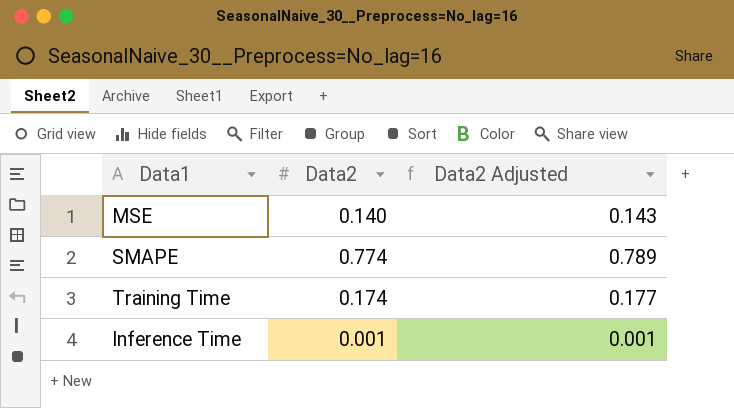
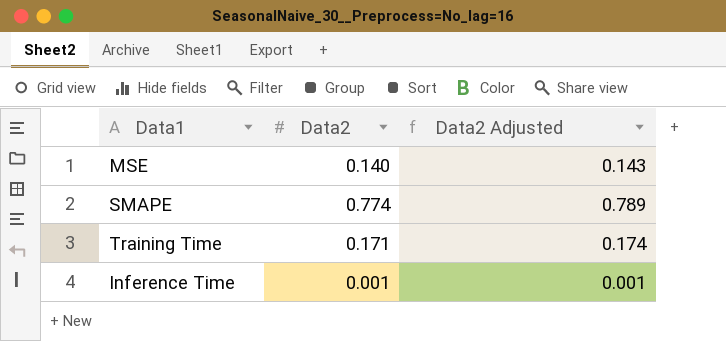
Training Time | Data2: 0.174 -> 0.171
Training Time | Data2 Adjusted: 0.177 -> 0.174

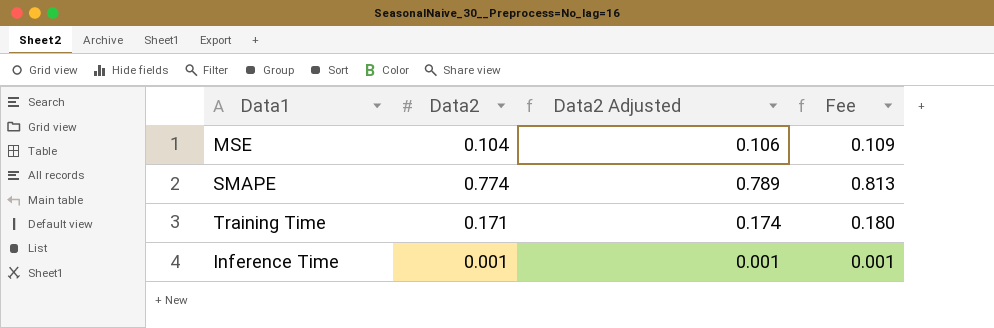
column Fee | formula: none -> [Data2] * 1.05
MSE | Data2: 0.140 -> 0.104
MSE | Data2 Adjusted: 0.143 -> 0.106

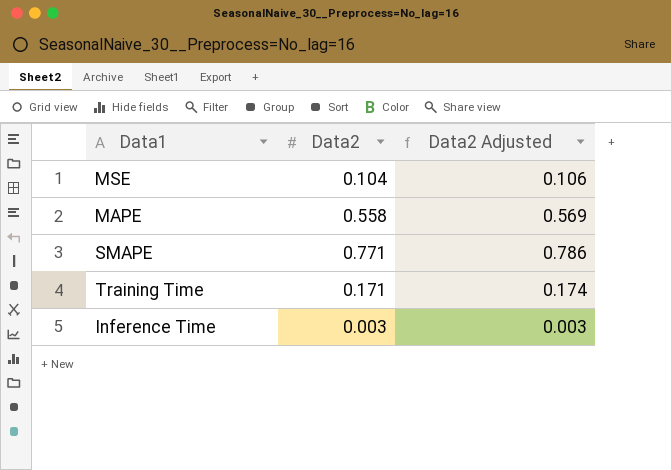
column Fee | formula: [Data2] * 1.05 -> none
row MAPE: none -> 0.558 | 0.569
SMAPE | Data2: 0.774 -> 0.771
SMAPE | Data2 Adjusted: 0.789 -> 0.786
Inference Time | Data2: 0.001 -> 0.003
Inference Time | Data2 Adjusted: 0.001 -> 0.003

